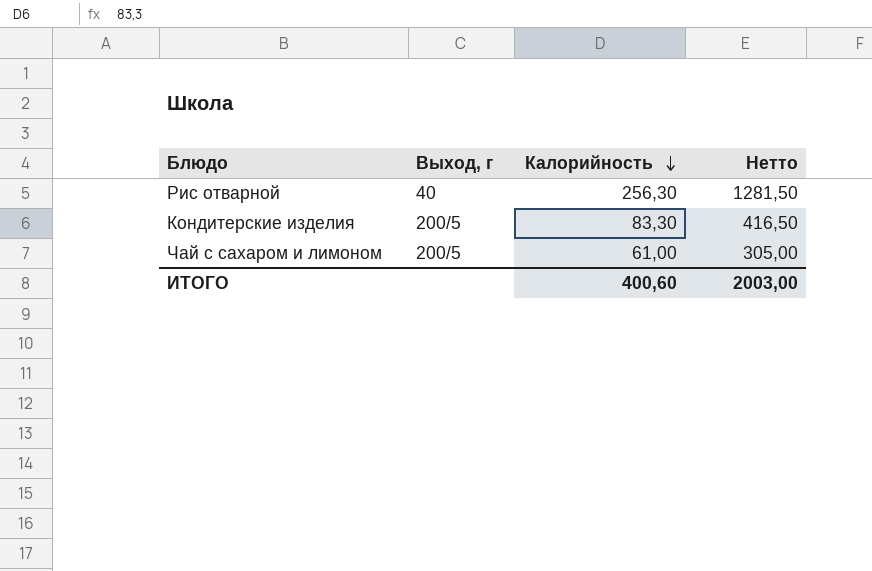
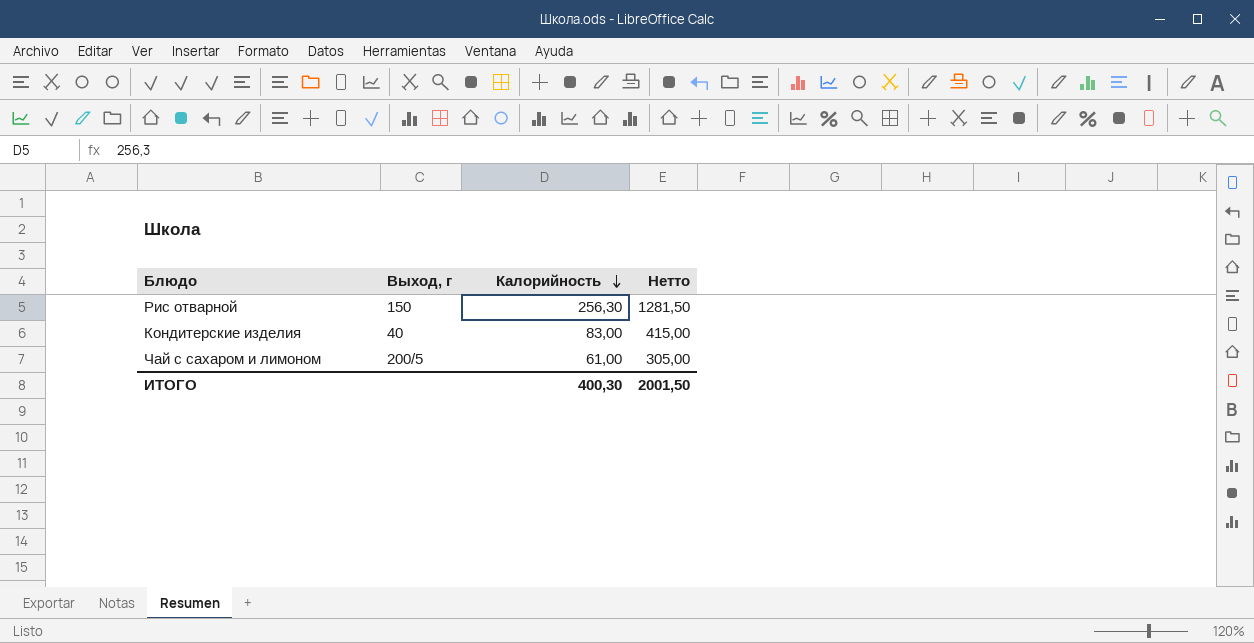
Рис отварной | Выход, г: 40 -> 150
Кондитерские изделия | Выход, г: 200/5 -> 40
Кондитерские изделия | Калорийность: 83,30 -> 83,00
Кондитерские изделия | Нетто: 416,50 -> 415,00
ИТОГО | Калорийность: 400,60 -> 400,30
ИТОГО | Нетто: 2003,00 -> 2001,50

